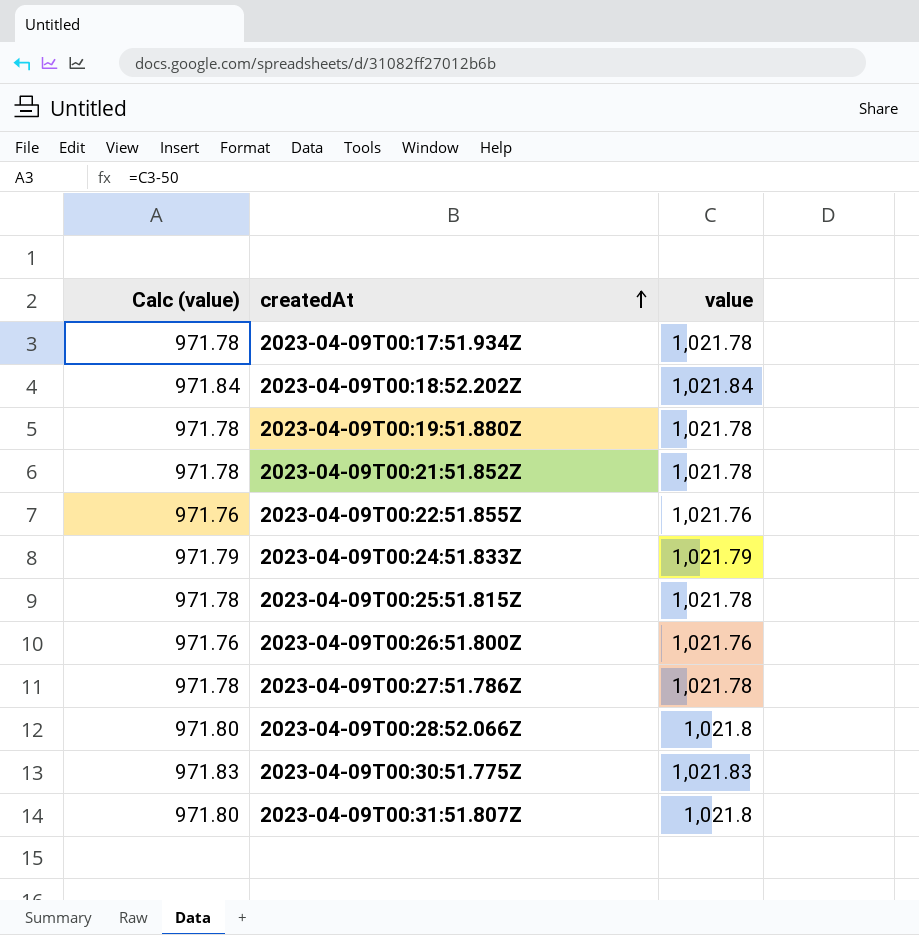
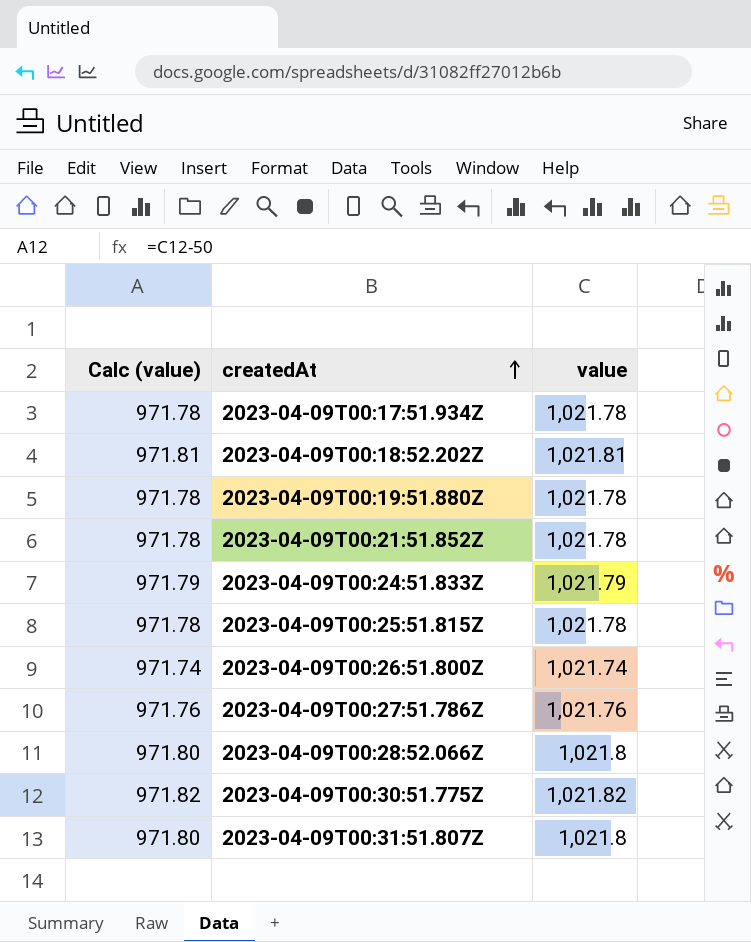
row 2023-04-09T00:22:51.855Z: 971.76 | 1,021.76 -> none
2023-04-09T00:18:52.202Z | Calc (value): 971.84 -> 971.81
2023-04-09T00:18:52.202Z | value: 1,021.84 -> 1,021.81
2023-04-09T00:26:51.800Z | Calc (value): 971.76 -> 971.74
2023-04-09T00:26:51.800Z | value: 1,021.76 -> 1,021.74
2023-04-09T00:27:51.786Z | Calc (value): 971.78 -> 971.76
2023-04-09T00:27:51.786Z | value: 1,021.78 -> 1,021.76
2023-04-09T00:30:51.775Z | Calc (value): 971.83 -> 971.82
2023-04-09T00:30:51.775Z | value: 1,021.83 -> 1,021.82

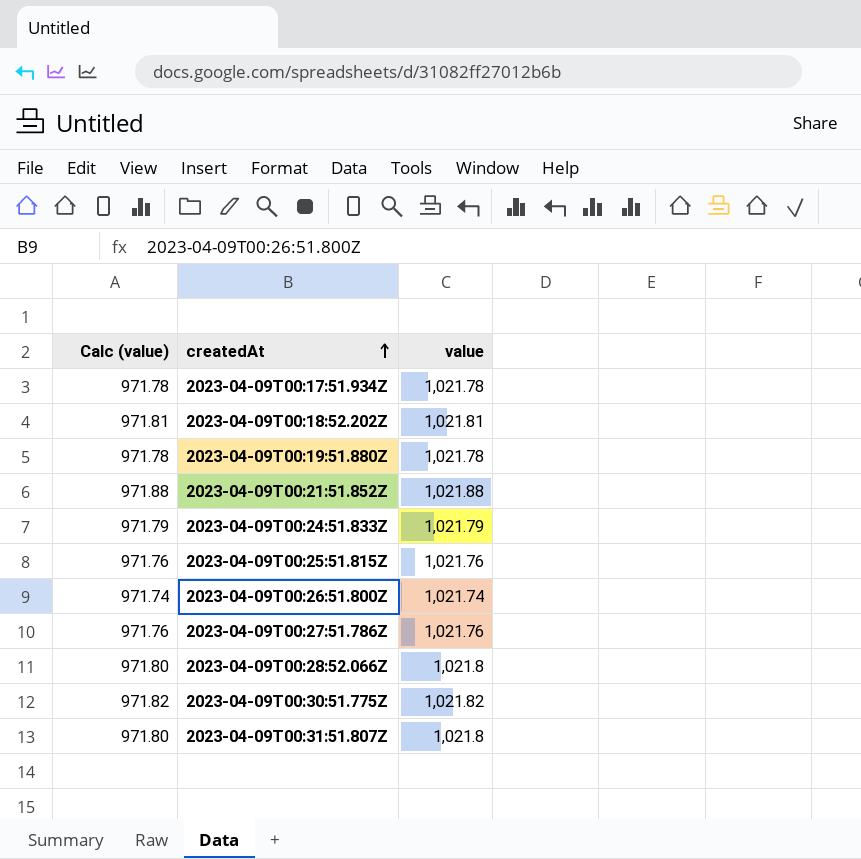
2023-04-09T00:21:51.852Z | Calc (value): 971.78 -> 971.88
2023-04-09T00:21:51.852Z | value: 1,021.78 -> 1,021.88
2023-04-09T00:25:51.815Z | Calc (value): 971.78 -> 971.76
2023-04-09T00:25:51.815Z | value: 1,021.78 -> 1,021.76

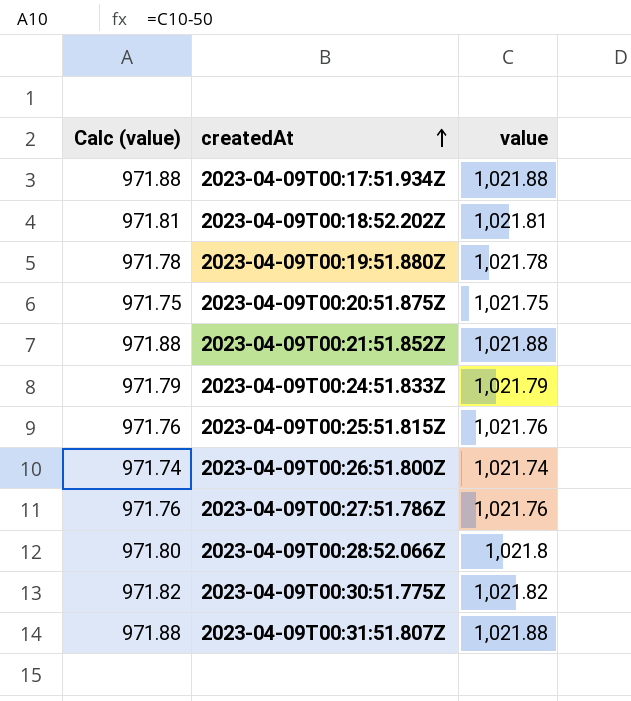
2023-04-09T00:17:51.934Z | Calc (value): 971.78 -> 971.88
2023-04-09T00:17:51.934Z | value: 1,021.78 -> 1,021.88
row 2023-04-09T00:20:51.875Z: none -> 971.75 | 1,021.75
2023-04-09T00:31:51.807Z | Calc (value): 971.80 -> 971.88
2023-04-09T00:31:51.807Z | value: 1,021.8 -> 1,021.88

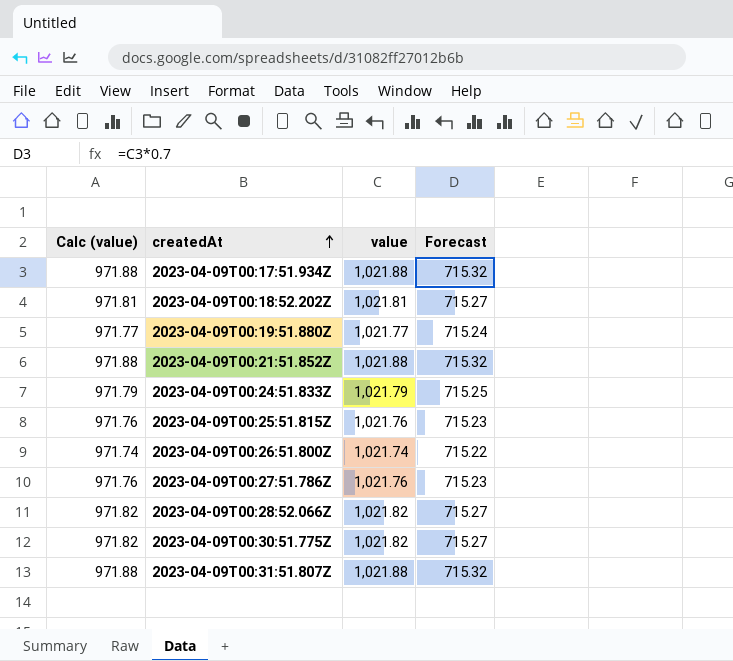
column Forecast | formula: none -> [value] * 0.7
row 2023-04-09T00:20:51.875Z: 971.75 | 1,021.75 -> none
2023-04-09T00:19:51.880Z | Calc (value): 971.78 -> 971.77
2023-04-09T00:19:51.880Z | value: 1,021.78 -> 1,021.77
2023-04-09T00:28:52.066Z | Calc (value): 971.80 -> 971.82
2023-04-09T00:28:52.066Z | value: 1,021.8 -> 1,021.82

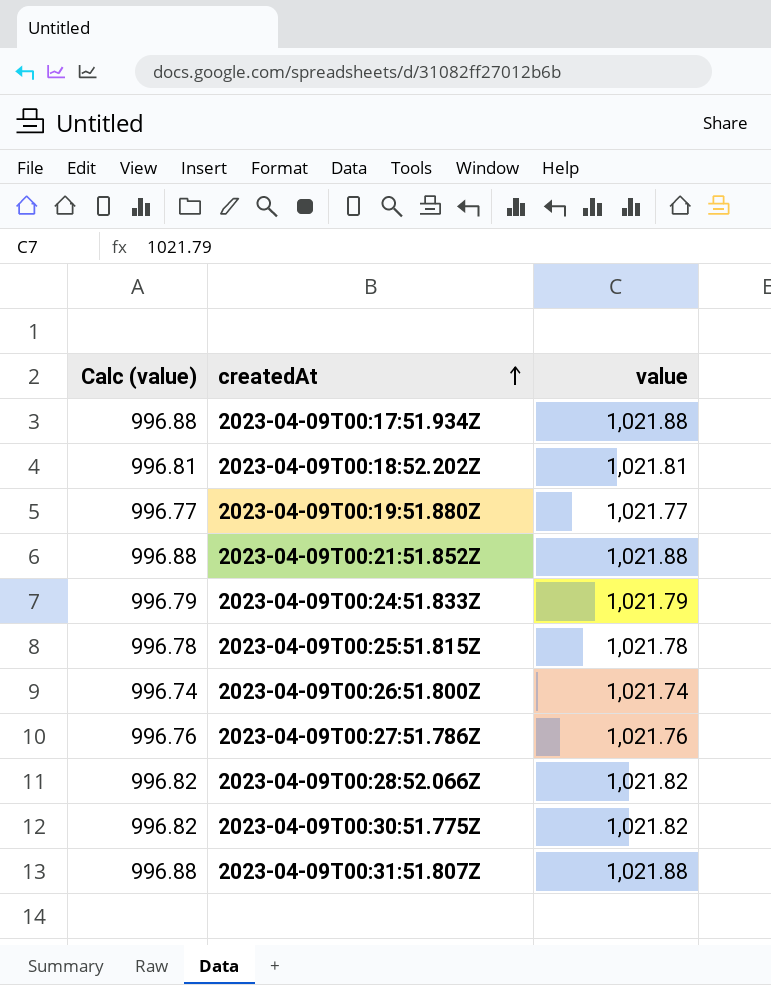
column Forecast | formula: [value] * 0.7 -> none
column Calc (value) | formula: [value] - 50 -> [value] - 25
2023-04-09T00:25:51.815Z | value: 1,021.76 -> 1,021.78

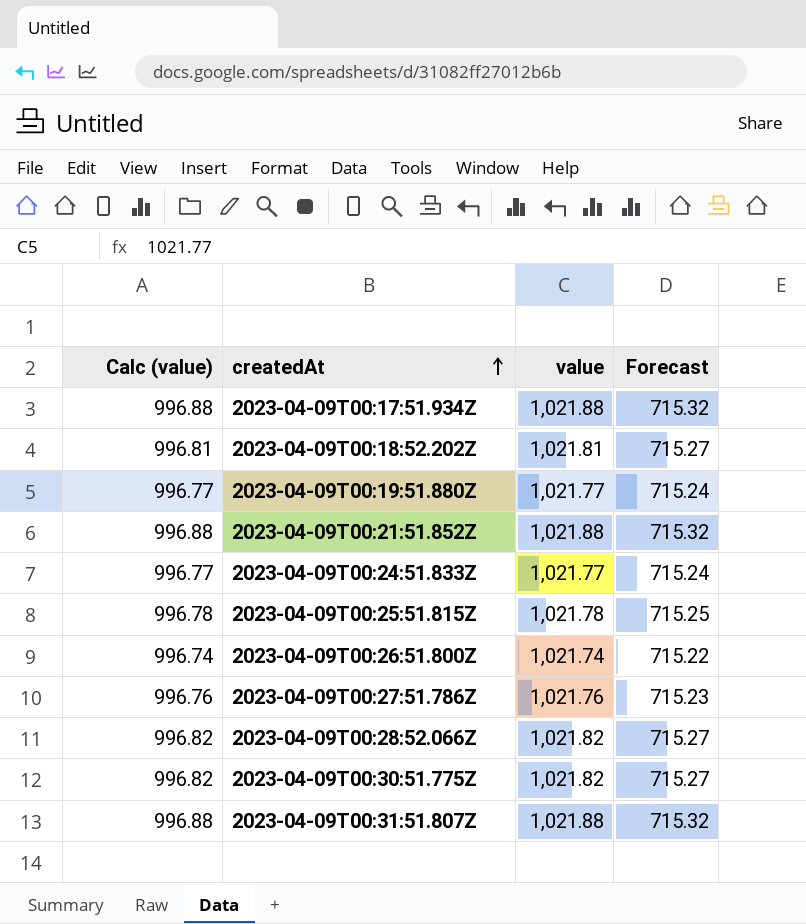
column Forecast | formula: none -> [value] * 0.7
2023-04-09T00:24:51.833Z | Calc (value): 996.79 -> 996.77
2023-04-09T00:24:51.833Z | value: 1,021.79 -> 1,021.77

